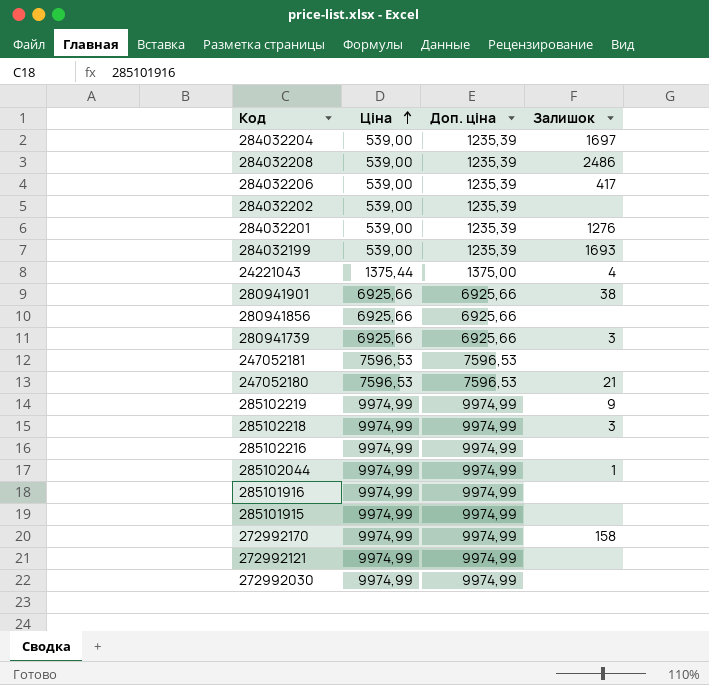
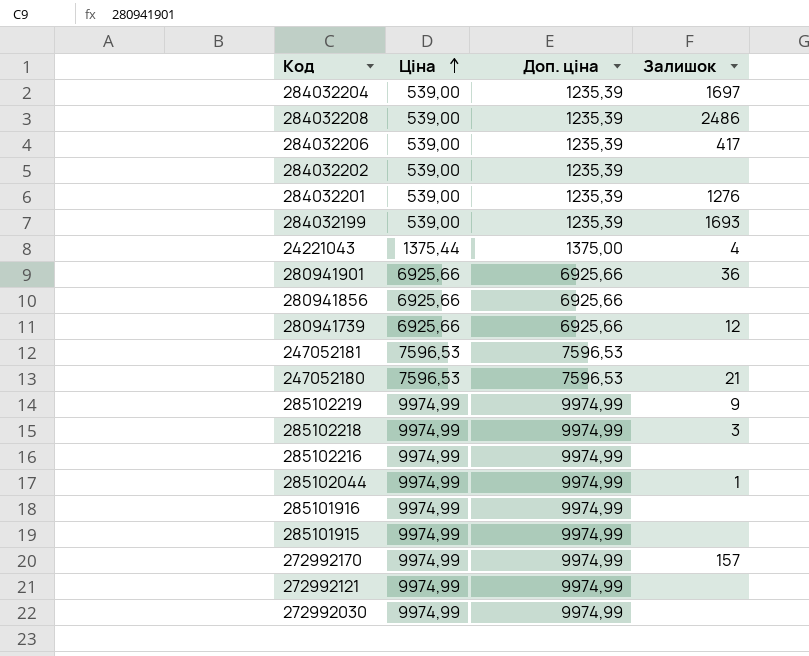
280941901 | Залишок: 38 -> 36
280941739 | Залишок: 3 -> 12
272992170 | Залишок: 158 -> 157

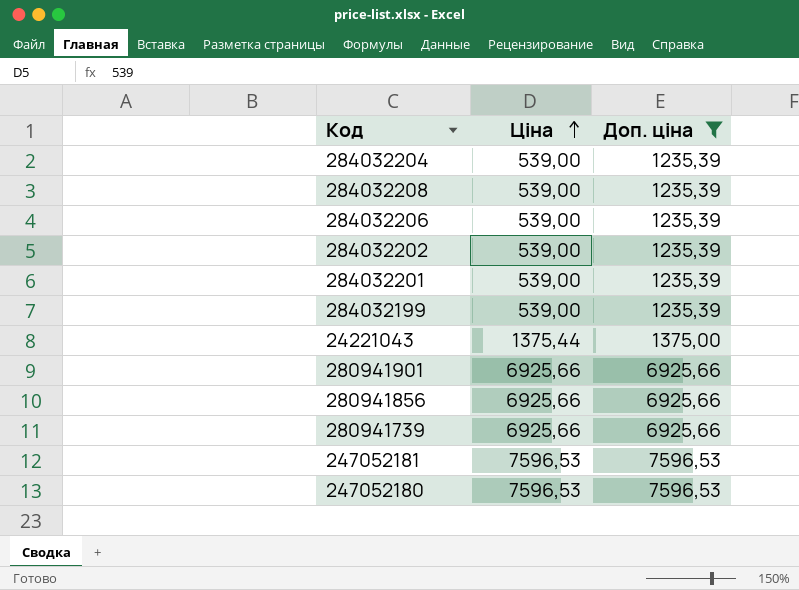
filter: none -> Доп. ціна != 9974,99
column Залишок | position: 4 -> none

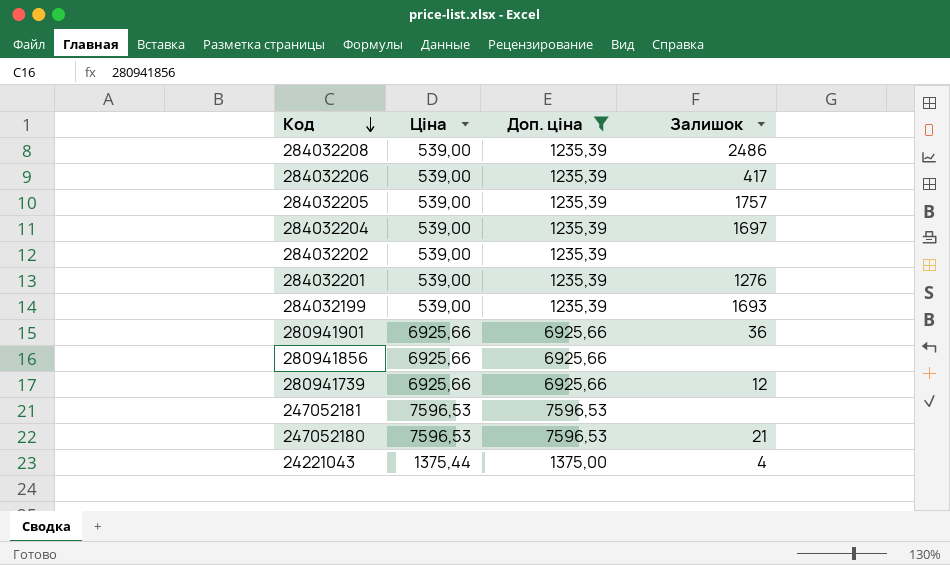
row order: Ціна ascending -> Код descending
column Залишок | position: none -> 4
row 284032205: none -> 539,00 | 1235,39 | 1757

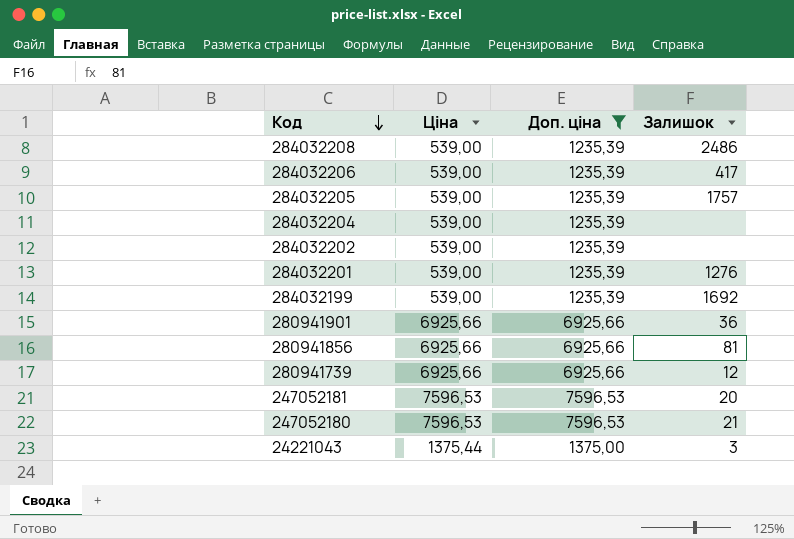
284032204 | Залишок: 1697 -> none
284032199 | Залишок: 1693 -> 1692
280941856 | Залишок: none -> 81
247052181 | Залишок: none -> 20
24221043 | Залишок: 4 -> 3

